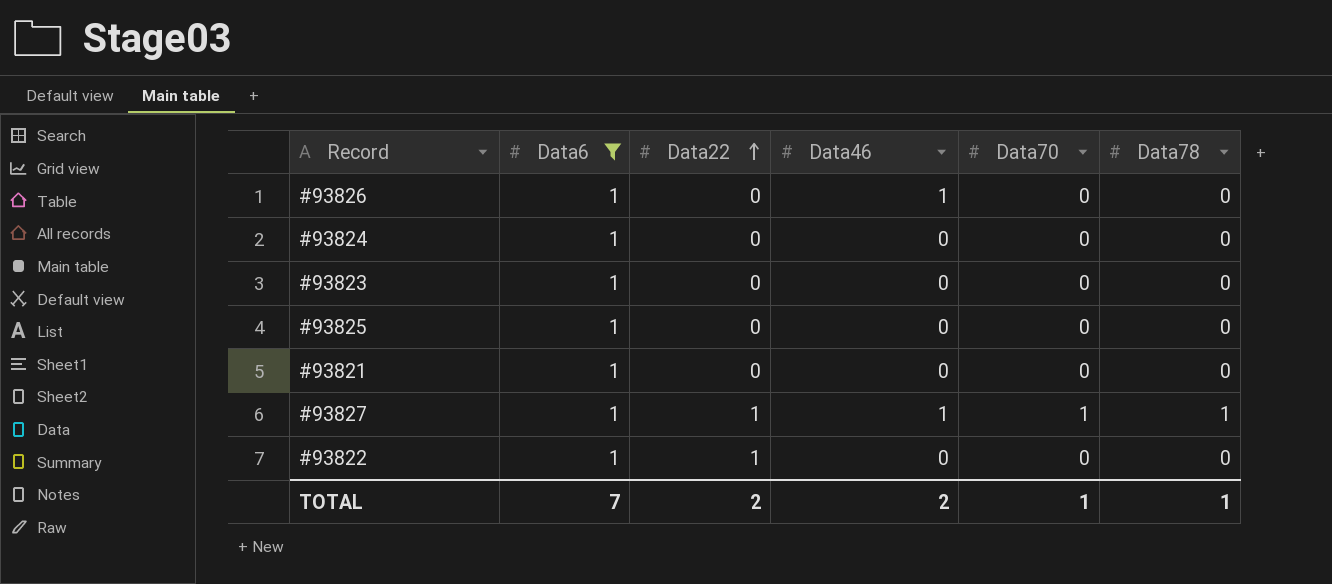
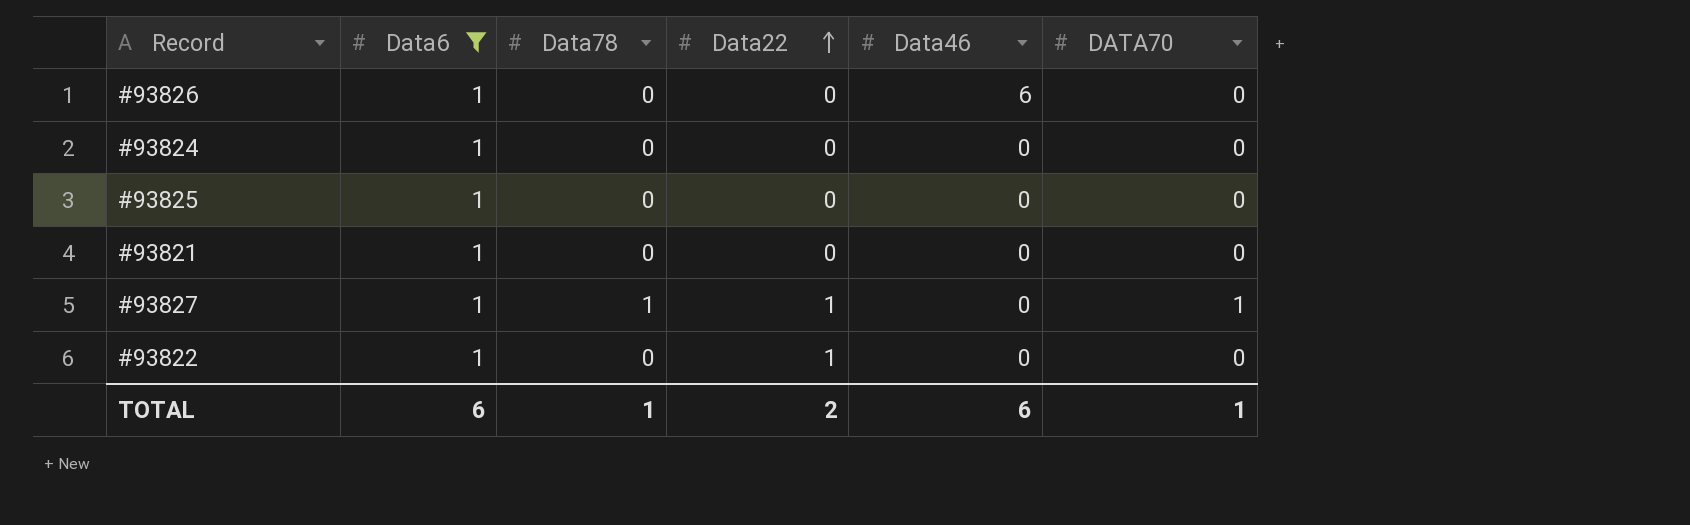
column Data78 | position: 6 -> 3
column name: Data70 -> DATA70
row #93823: 1 | 0 | 0 | 0 | 0 -> none
#93826 | Data46: 1 -> 6
#93827 | Data46: 1 -> 0
TOTAL | Data6: 7 -> 6
TOTAL | Data46: 2 -> 6

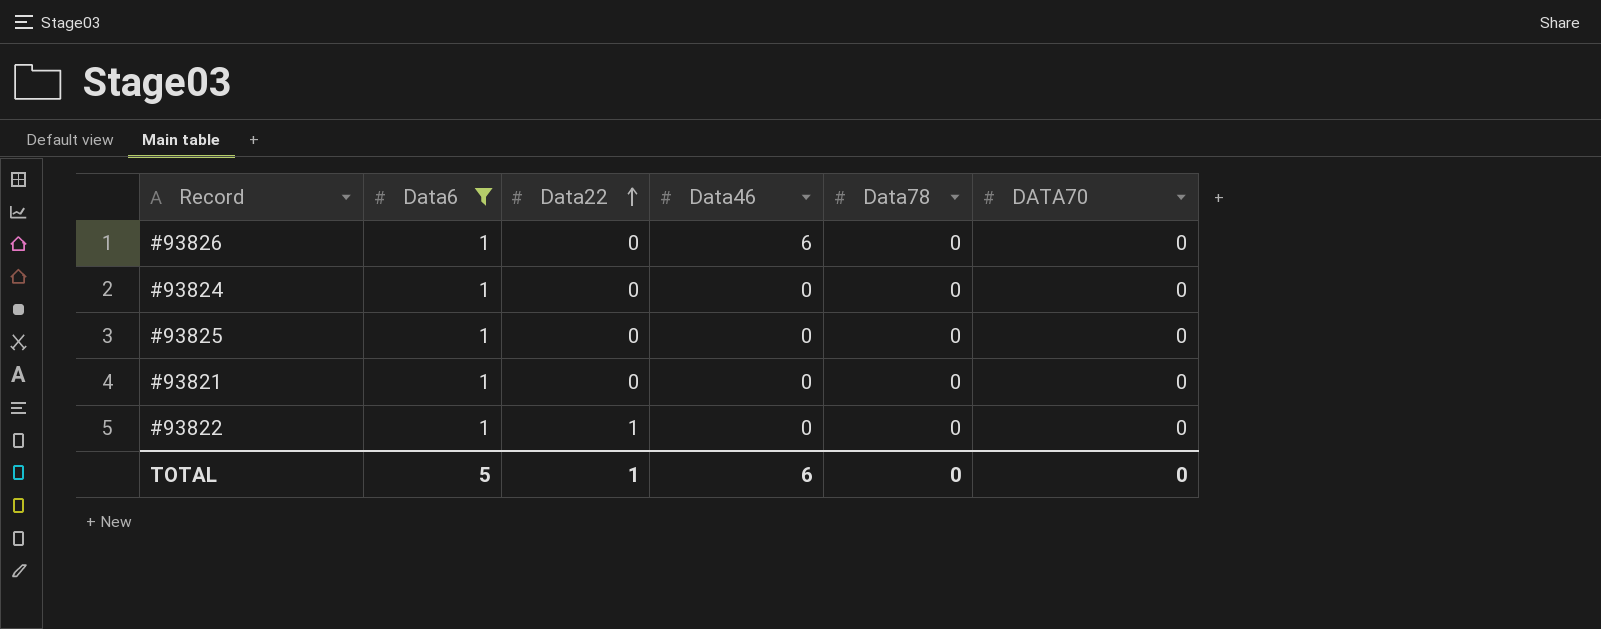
column Data78 | position: 3 -> 5
row #93827: 1 | 1 | 1 | 0 | 1 -> none
TOTAL | Data6: 6 -> 5
TOTAL | Data22: 2 -> 1
TOTAL | Data78: 1 -> 0
TOTAL | DATA70: 1 -> 0

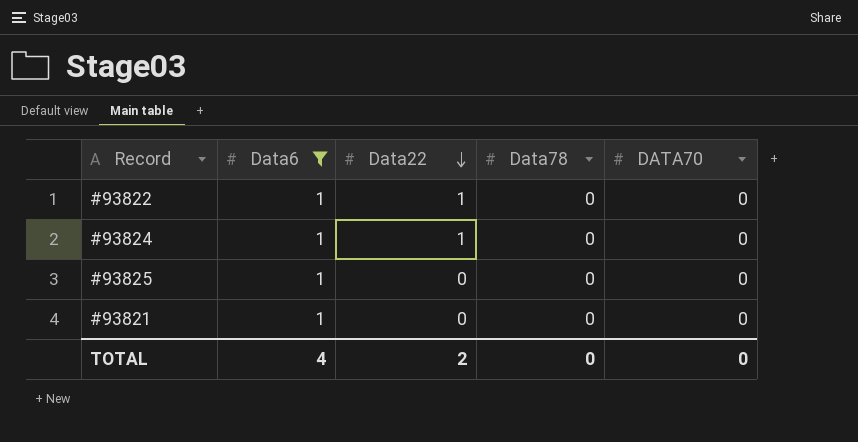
row order: Data22 ascending -> Data22 descending
column Data46 | position: 4 -> none
row #93826: 1 | 0 | 6 | 0 | 0 -> none
#93824 | Data22: 0 -> 1
TOTAL | Data6: 5 -> 4
TOTAL | Data22: 1 -> 2

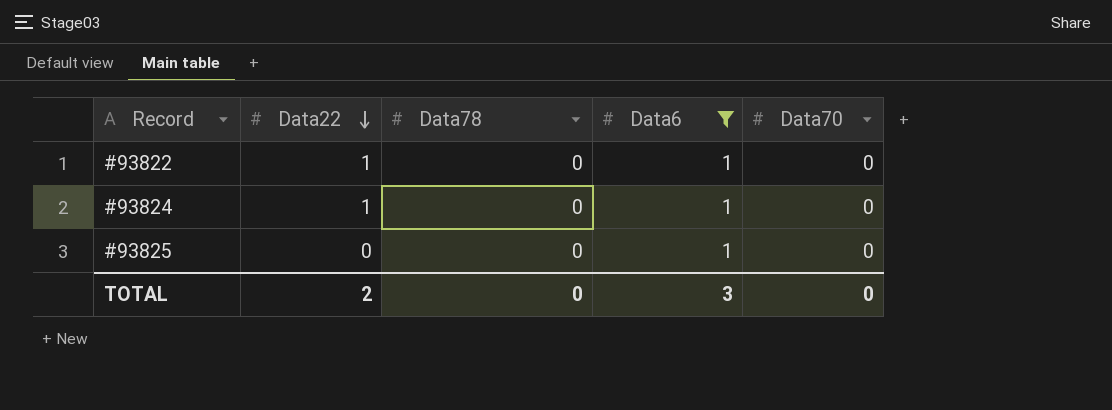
column Data6 | position: 2 -> 4
column name: DATA70 -> Data70
row #93821: 1 | 0 | 0 | 0 -> none
TOTAL | Data6: 4 -> 3

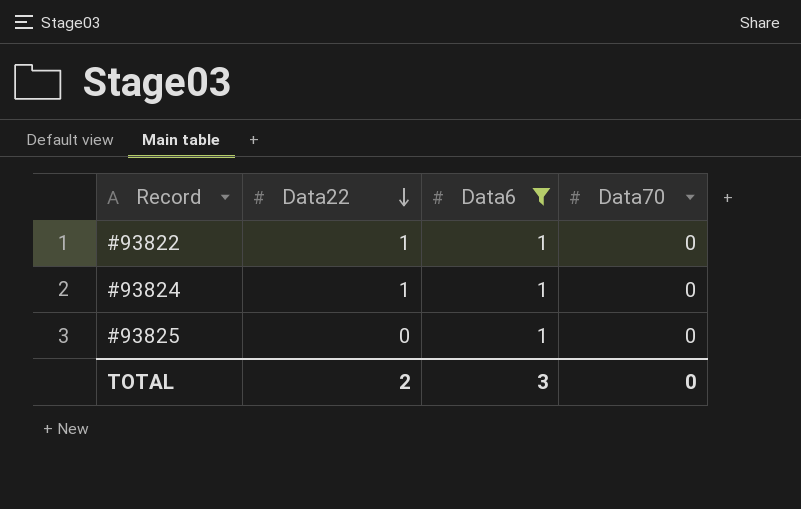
column Data78 | position: 3 -> none

